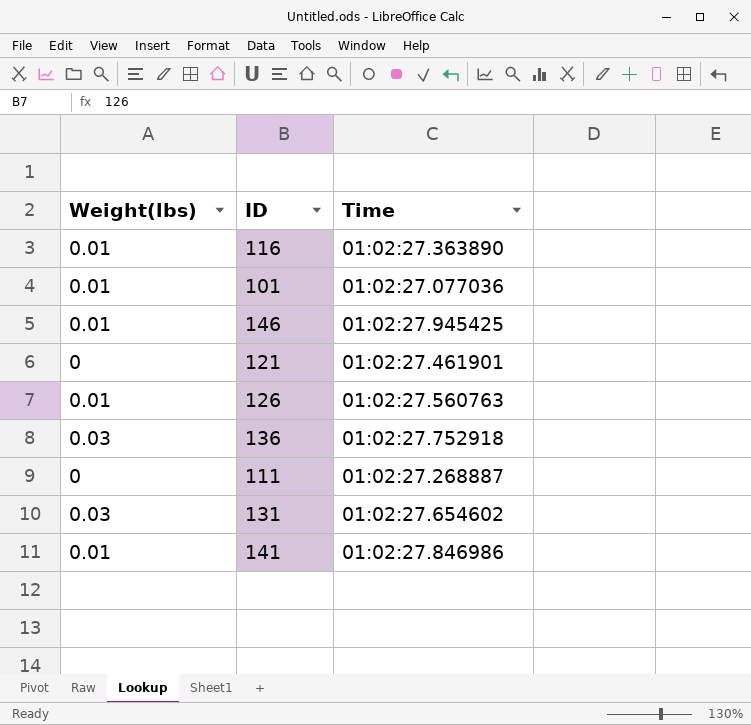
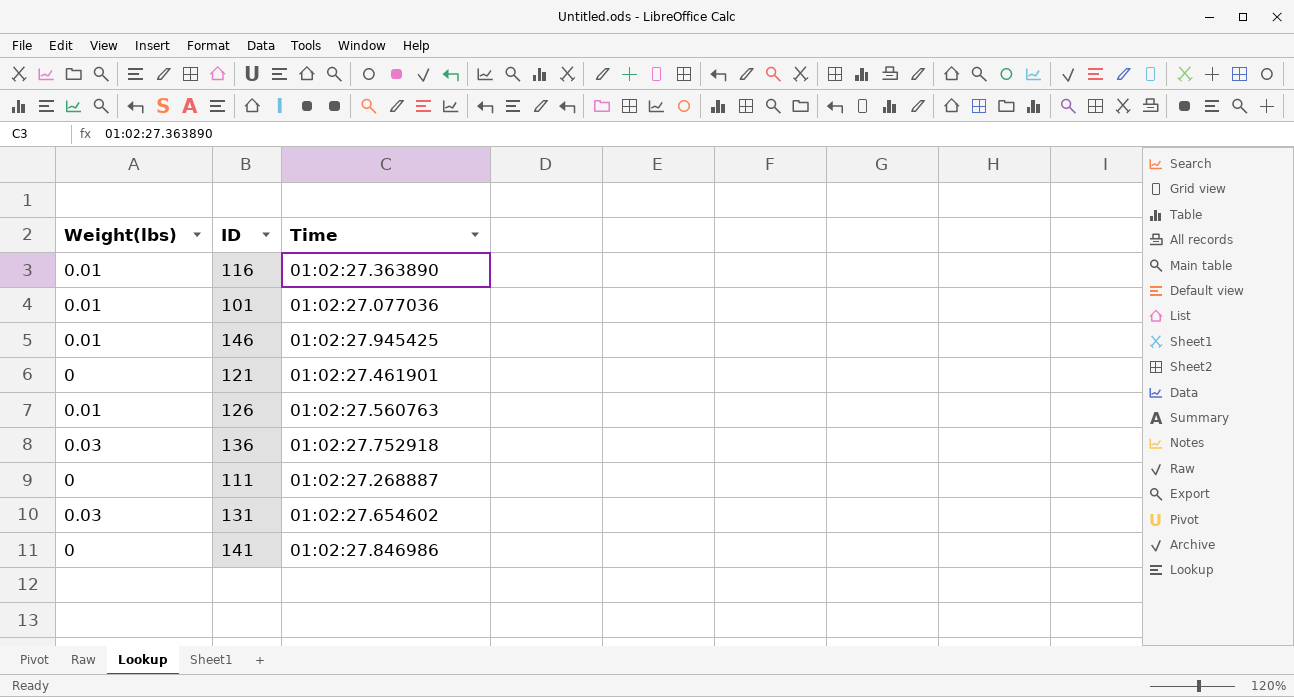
141 | Weight(lbs): 0.01 -> 0

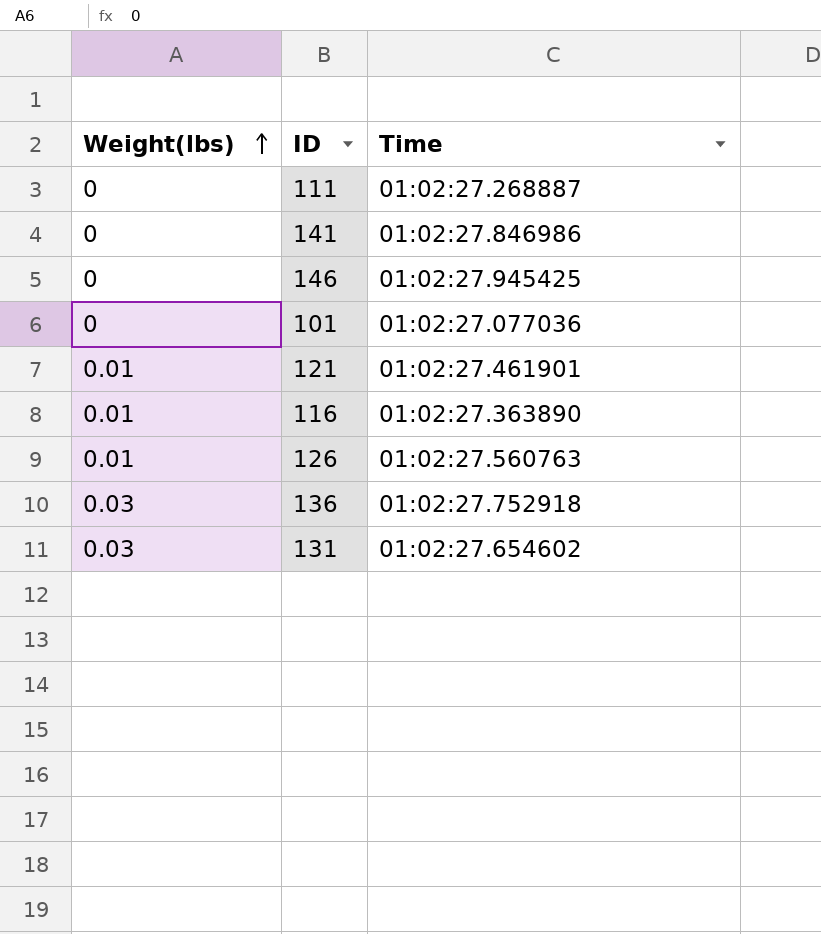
row order: none -> Weight(lbs) ascending
146 | Weight(lbs): 0.01 -> 0
101 | Weight(lbs): 0.01 -> 0
121 | Weight(lbs): 0 -> 0.01

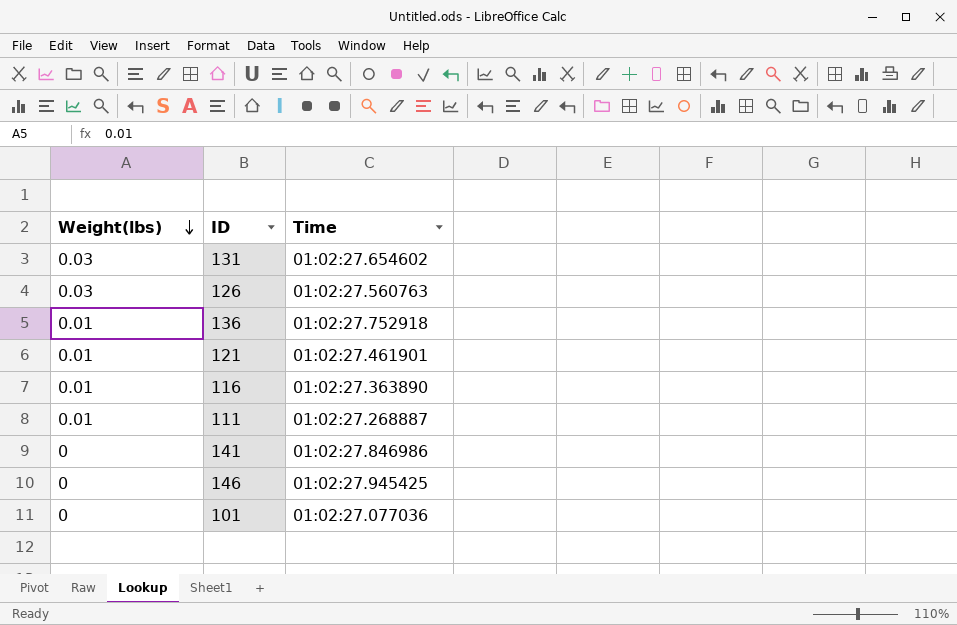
row order: Weight(lbs) ascending -> Weight(lbs) descending
126 | Weight(lbs): 0.01 -> 0.03
136 | Weight(lbs): 0.03 -> 0.01
111 | Weight(lbs): 0 -> 0.01

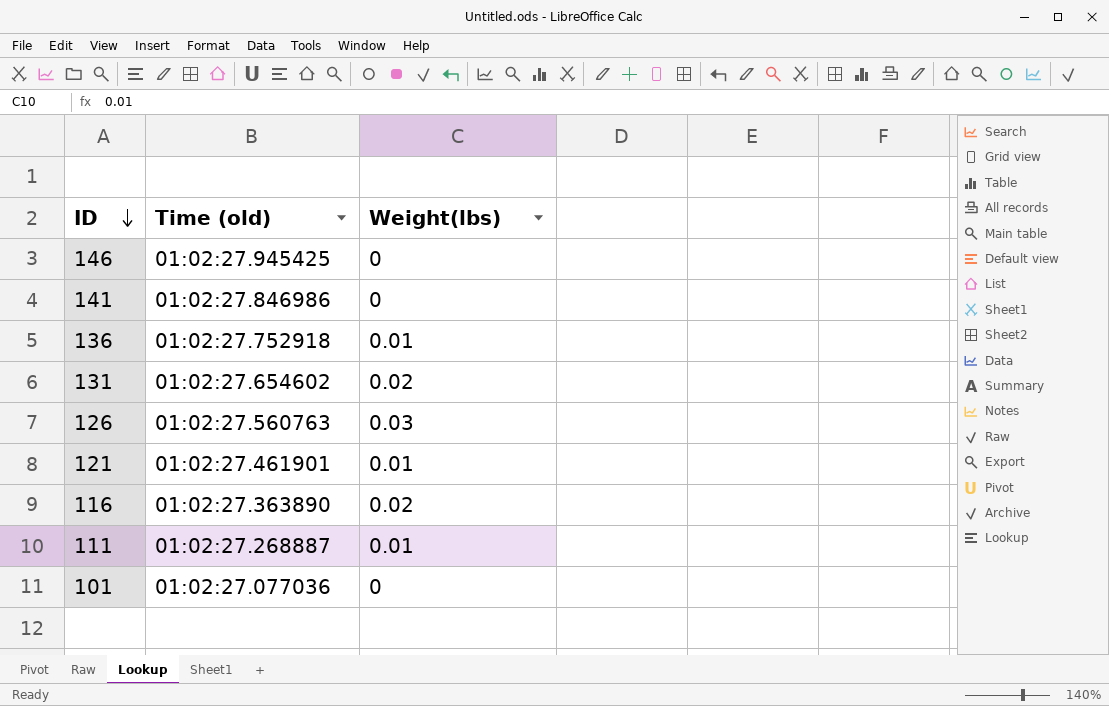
row order: Weight(lbs) descending -> ID descending
column name: Time -> Time (old)
column Weight(lbs) | position: 1 -> 3
131 | Weight(lbs): 0.03 -> 0.02
116 | Weight(lbs): 0.01 -> 0.02

